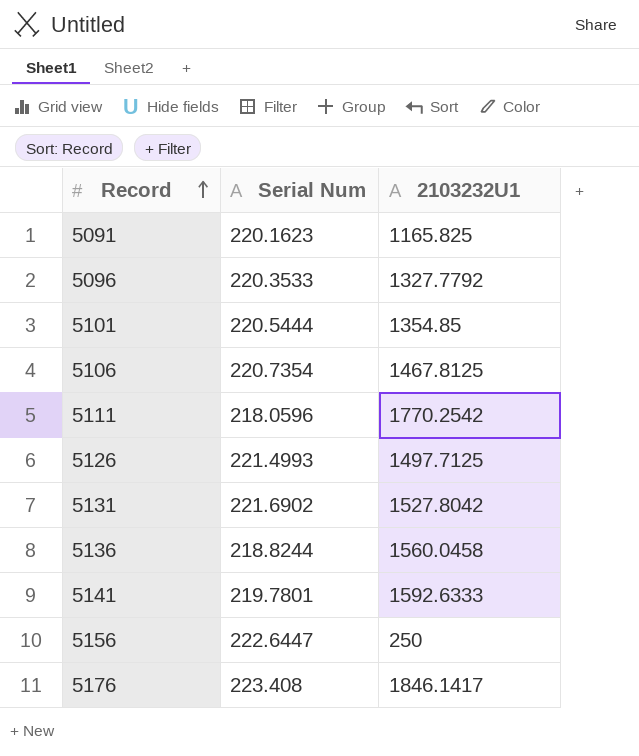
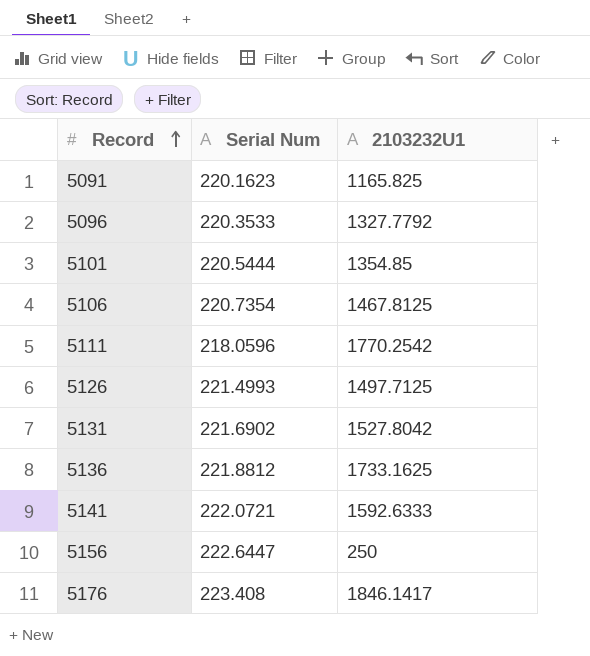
5136 | Serial Num: 218.8244 -> 221.8812
5136 | 2103232U1: 1560.0458 -> 1733.1625
5141 | Serial Num: 219.7801 -> 222.0721

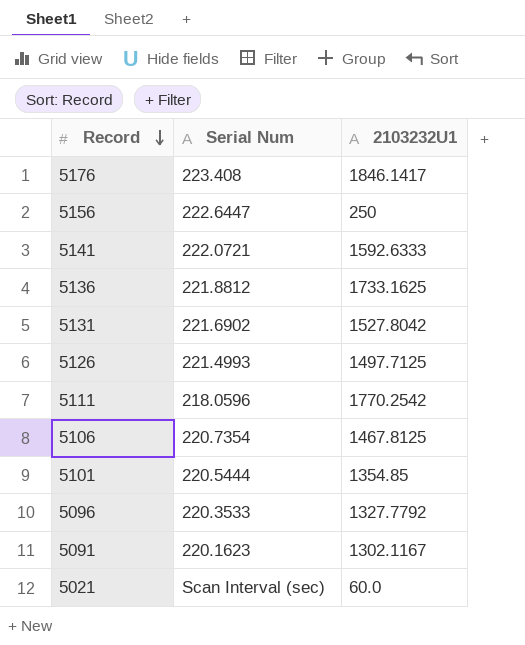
row order: Record ascending -> Record descending
5091 | 2103232U1: 1165.825 -> 1302.1167
row 5021: none -> Scan Interval (sec) | 60.0

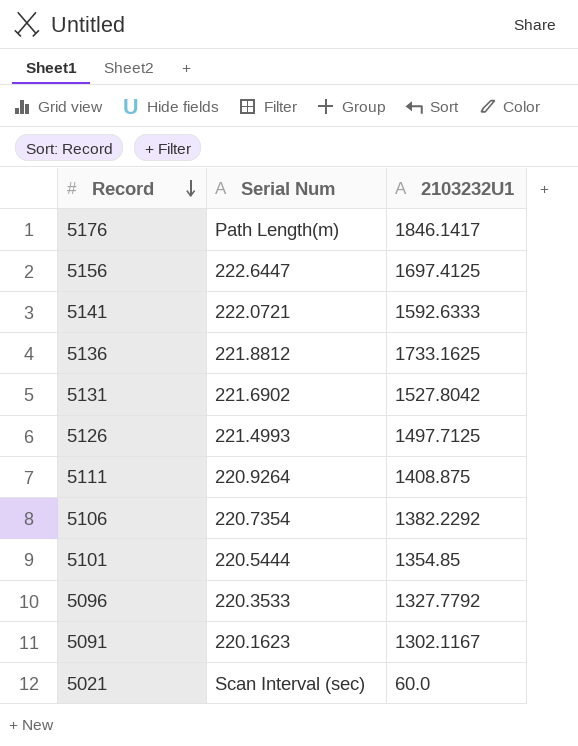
5176 | Serial Num: 223.408 -> Path Length(m)
5156 | 2103232U1: 250 -> 1697.4125
5111 | Serial Num: 218.0596 -> 220.9264
5111 | 2103232U1: 1770.2542 -> 1408.875
5106 | 2103232U1: 1467.8125 -> 1382.2292

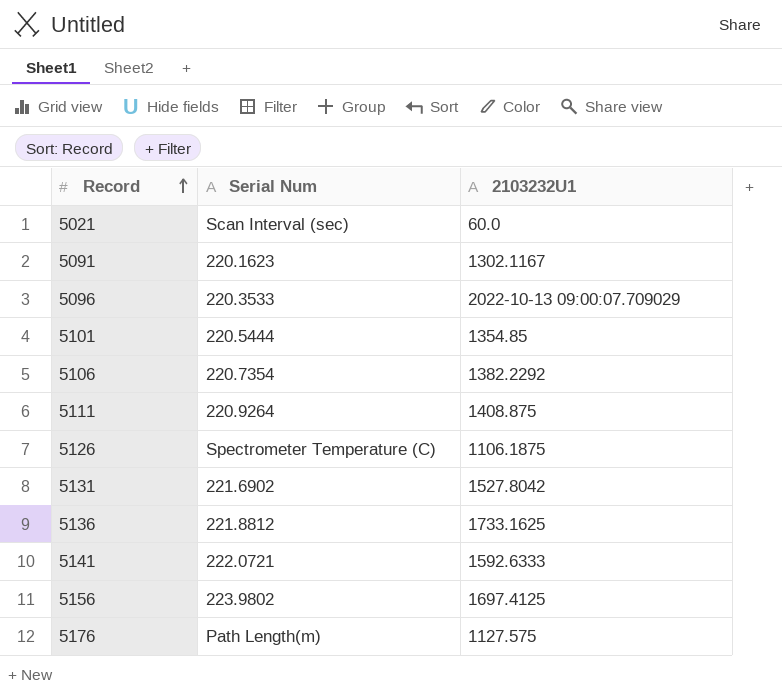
row order: Record descending -> Record ascending
5096 | 2103232U1: 1327.7792 -> 2022-10-13 09:00:07.709029
5126 | Serial Num: 221.4993 -> Spectrometer Temperature (C)
5126 | 2103232U1: 1497.7125 -> 1106.1875
5156 | Serial Num: 222.6447 -> 223.9802
5176 | 2103232U1: 1846.1417 -> 1127.575

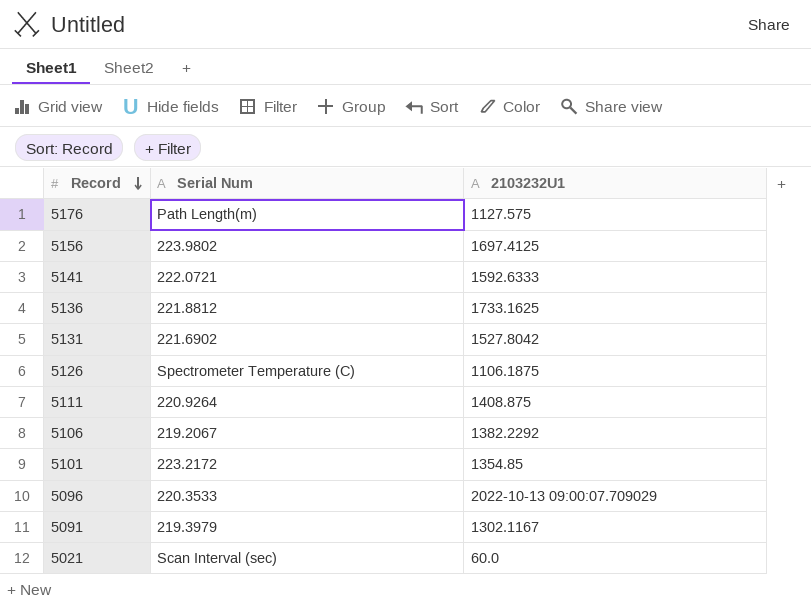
row order: Record ascending -> Record descending
5106 | Serial Num: 220.7354 -> 219.2067
5101 | Serial Num: 220.5444 -> 223.2172
5091 | Serial Num: 220.1623 -> 219.3979

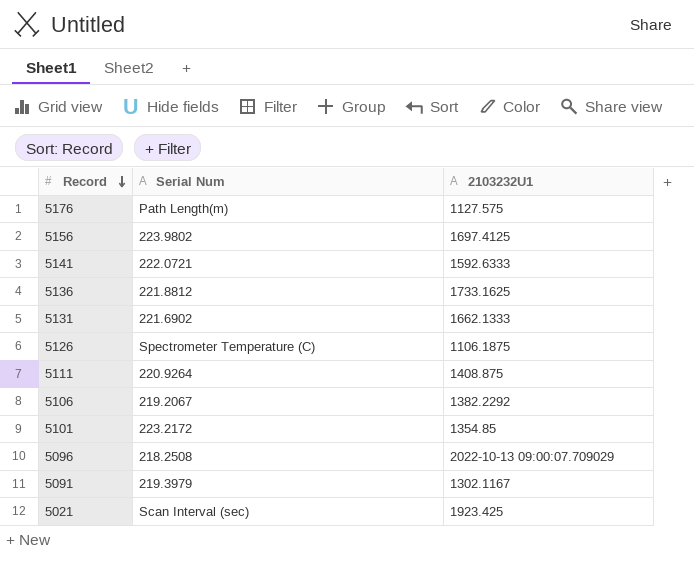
5131 | 2103232U1: 1527.8042 -> 1662.1333
5096 | Serial Num: 220.3533 -> 218.2508
5021 | 2103232U1: 60.0 -> 1923.425

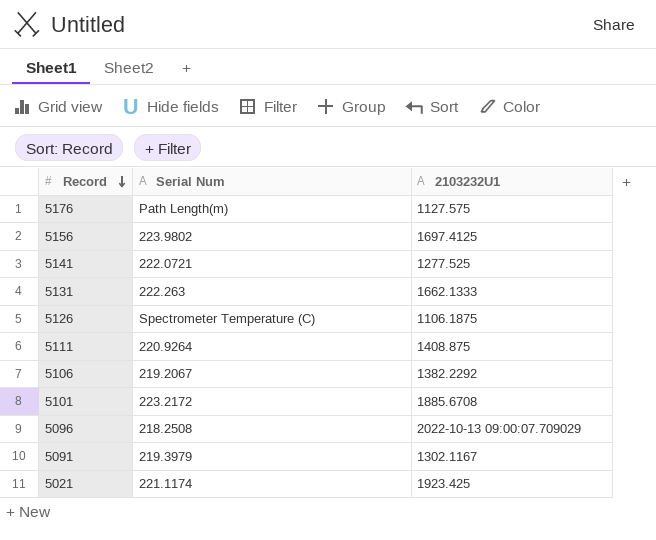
row 5136: 221.8812 | 1733.1625 -> none
5141 | 2103232U1: 1592.6333 -> 1277.525
5131 | Serial Num: 221.6902 -> 222.263
5101 | 2103232U1: 1354.85 -> 1885.6708
5021 | Serial Num: Scan Interval (sec) -> 221.1174

